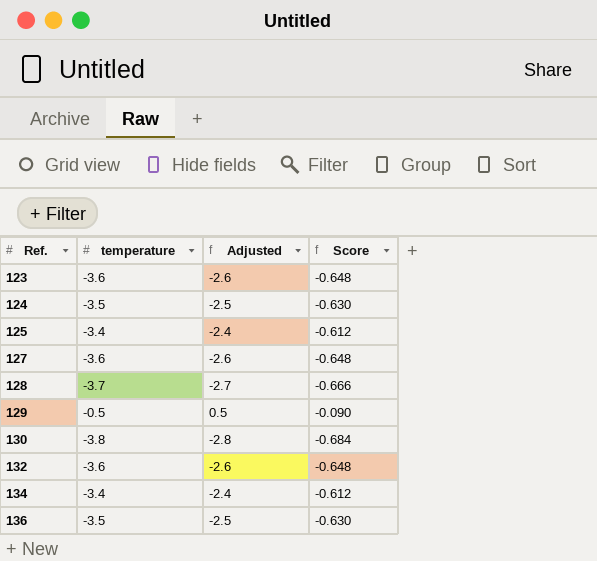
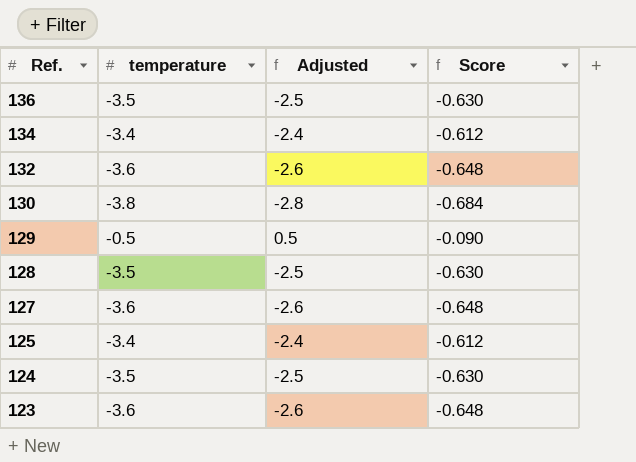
row order: Ref. ascending -> Ref. descending
128 | temperature: -3.7 -> -3.5
128 | Adjusted: -2.7 -> -2.5
128 | Score: -0.666 -> -0.630

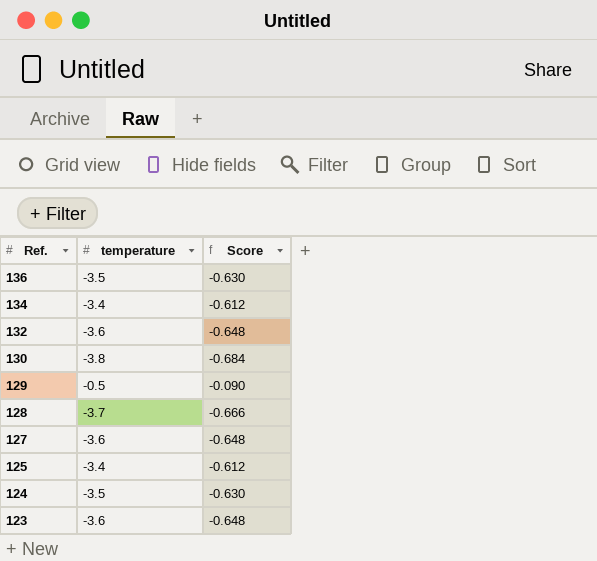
column Adjusted | formula: [temperature] + 1 -> none
128 | temperature: -3.5 -> -3.7
128 | Score: -0.630 -> -0.666

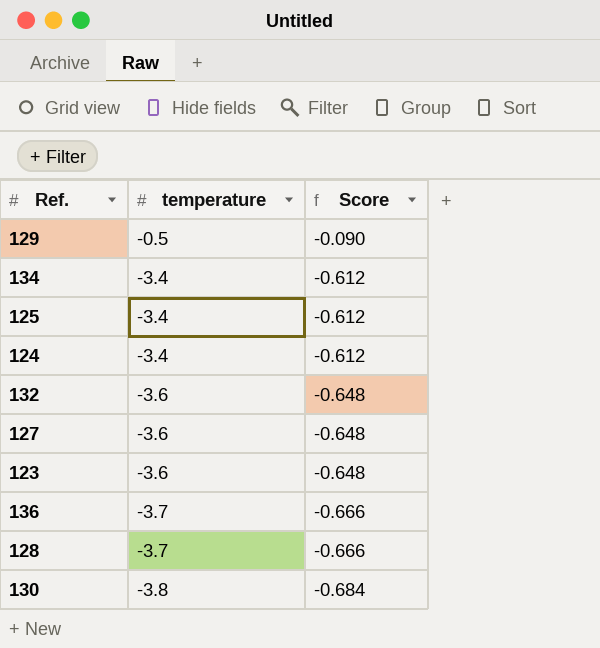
row order: Ref. descending -> temperature descending
124 | temperature: -3.5 -> -3.4
124 | Score: -0.630 -> -0.612
136 | temperature: -3.5 -> -3.7
136 | Score: -0.630 -> -0.666

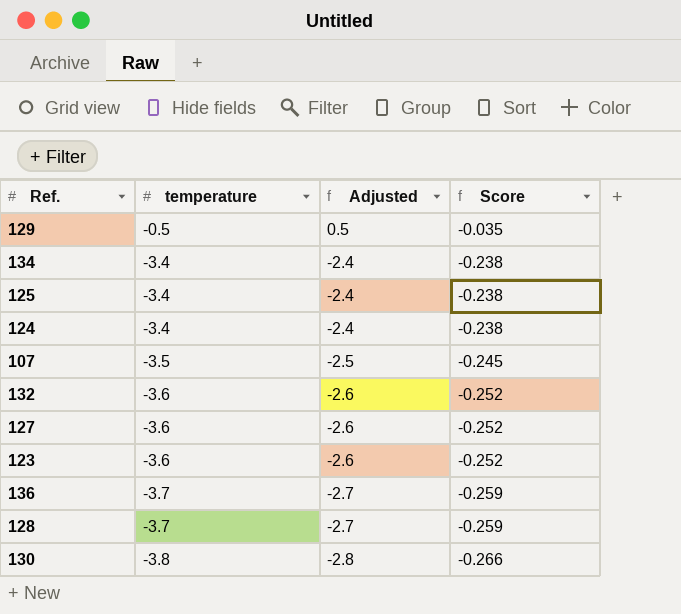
column Adjusted | formula: none -> [temperature] + 1
column Score | formula: [temperature] * 0.18 -> [temperature] * 0.07
row 107: none -> -3.5 | -2.5 | -0.245

